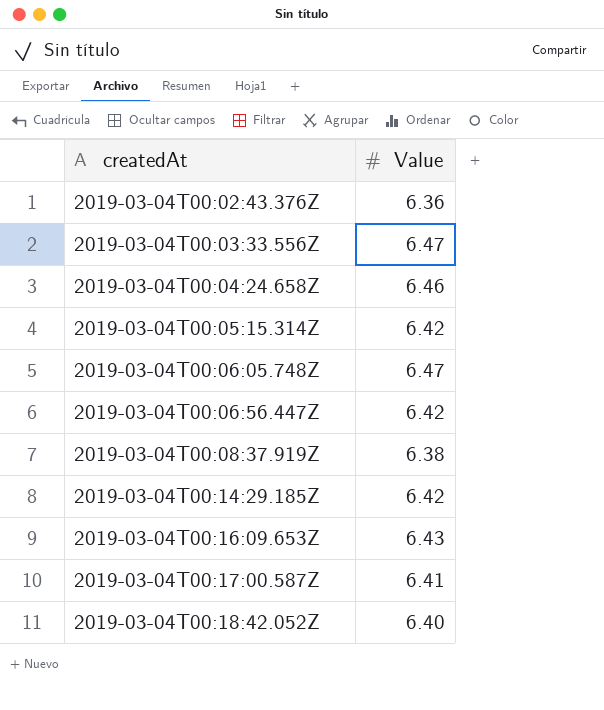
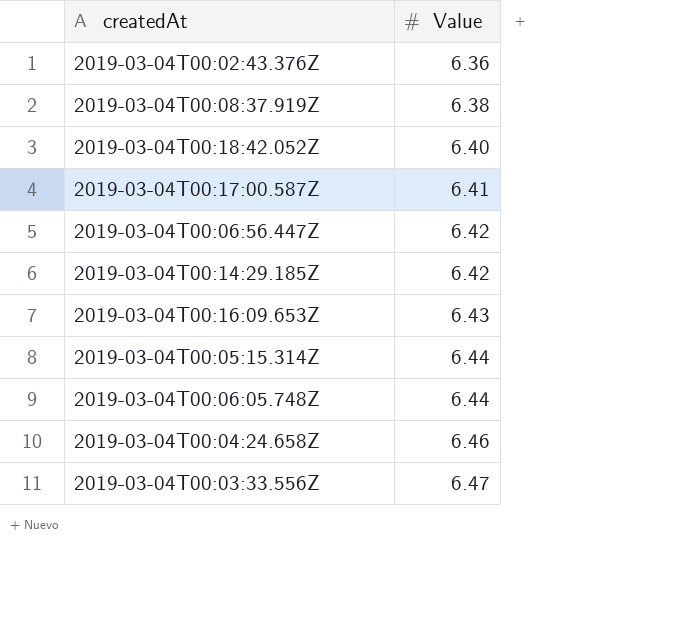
row order: createdAt ascending -> Value ascending
2019-03-04T00:05:15.314Z | Value: 6.42 -> 6.44
2019-03-04T00:06:05.748Z | Value: 6.47 -> 6.44

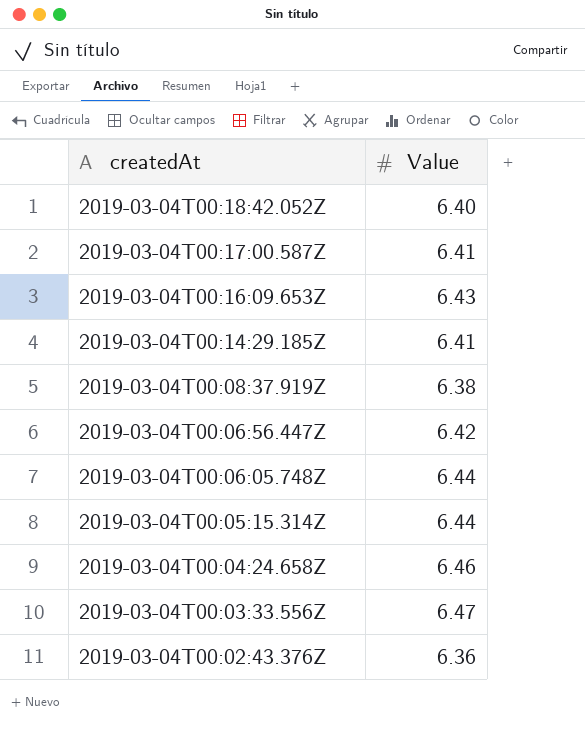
row order: Value ascending -> createdAt descending
2019-03-04T00:14:29.185Z | Value: 6.42 -> 6.41

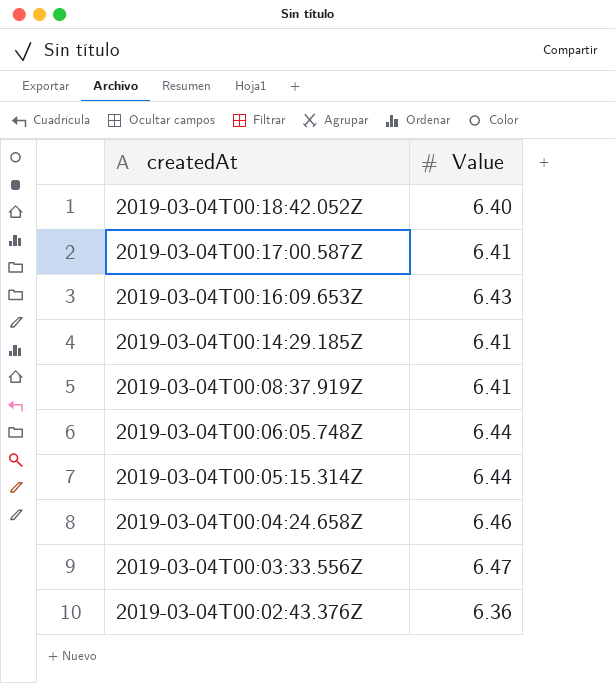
row 2019-03-04T00:06:56.447Z: 6.42 -> none
2019-03-04T00:08:37.919Z | Value: 6.38 -> 6.41

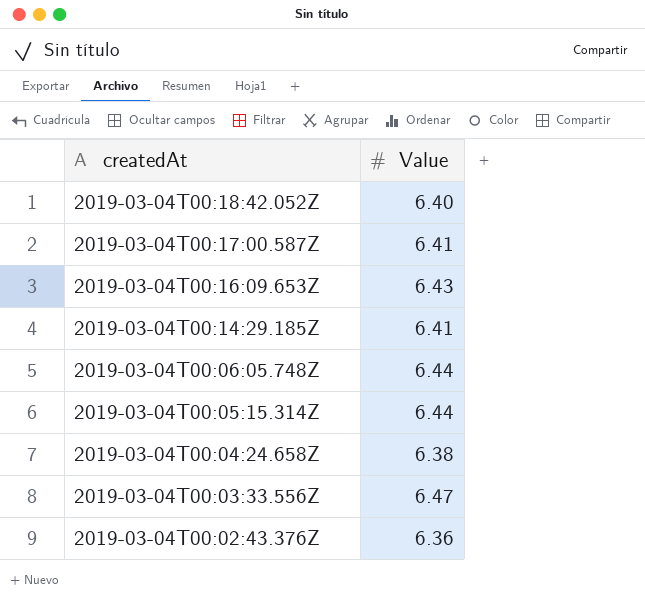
row 2019-03-04T00:08:37.919Z: 6.41 -> none
2019-03-04T00:04:24.658Z | Value: 6.46 -> 6.38

